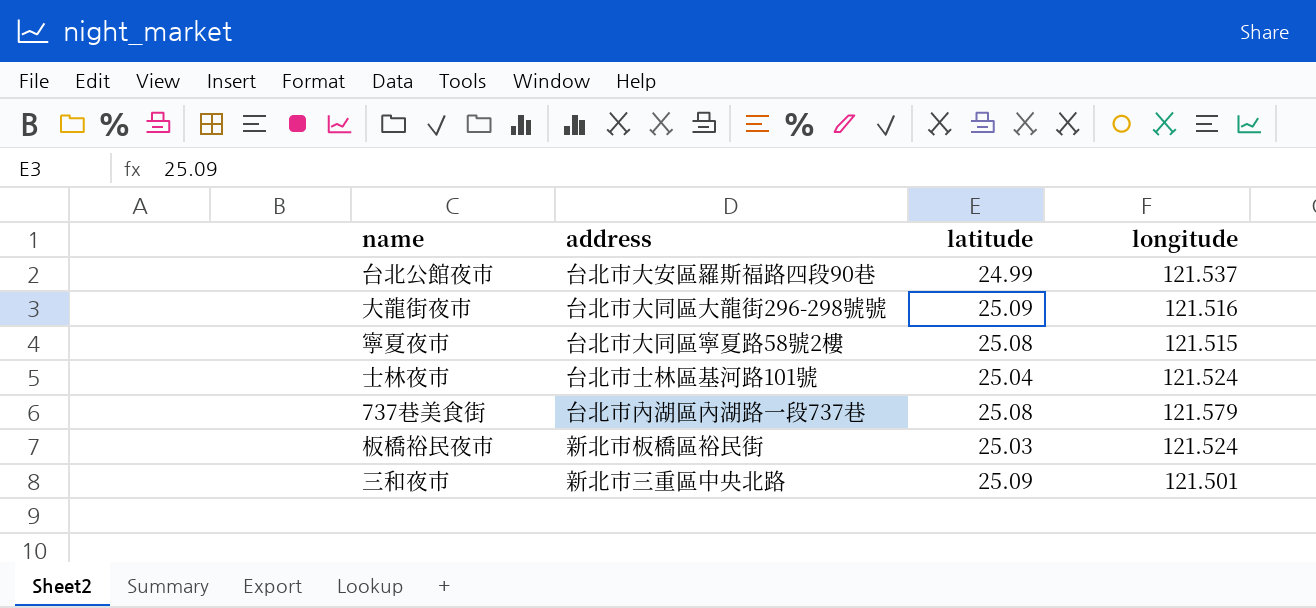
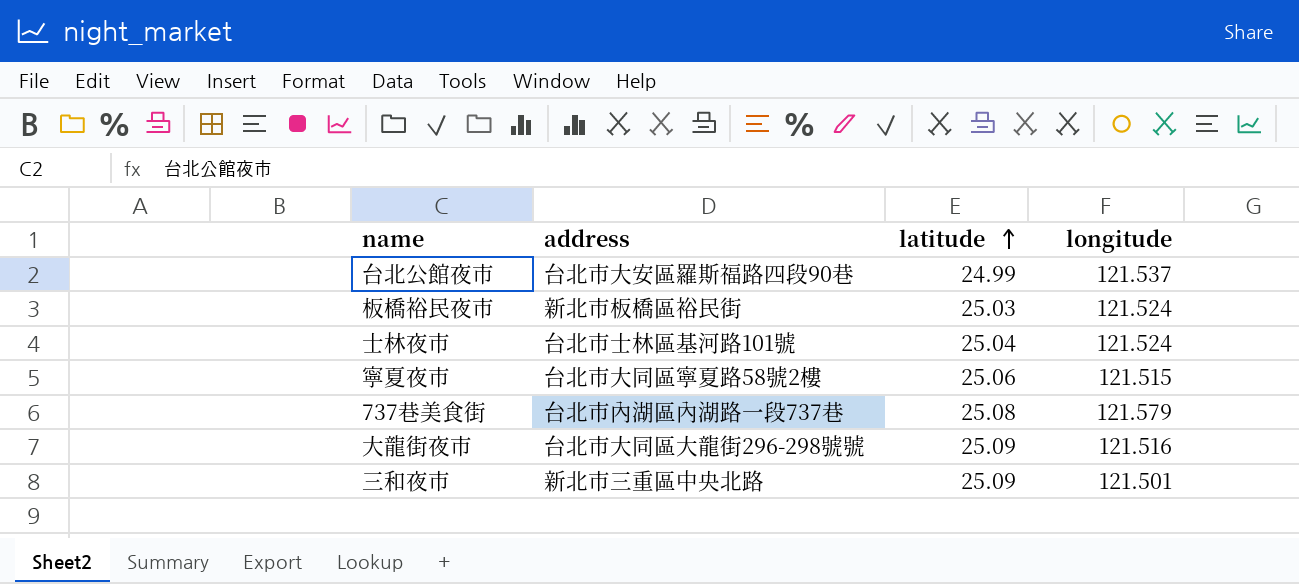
row order: none -> latitude ascending
寧夏夜市 | latitude: 25.08 -> 25.06

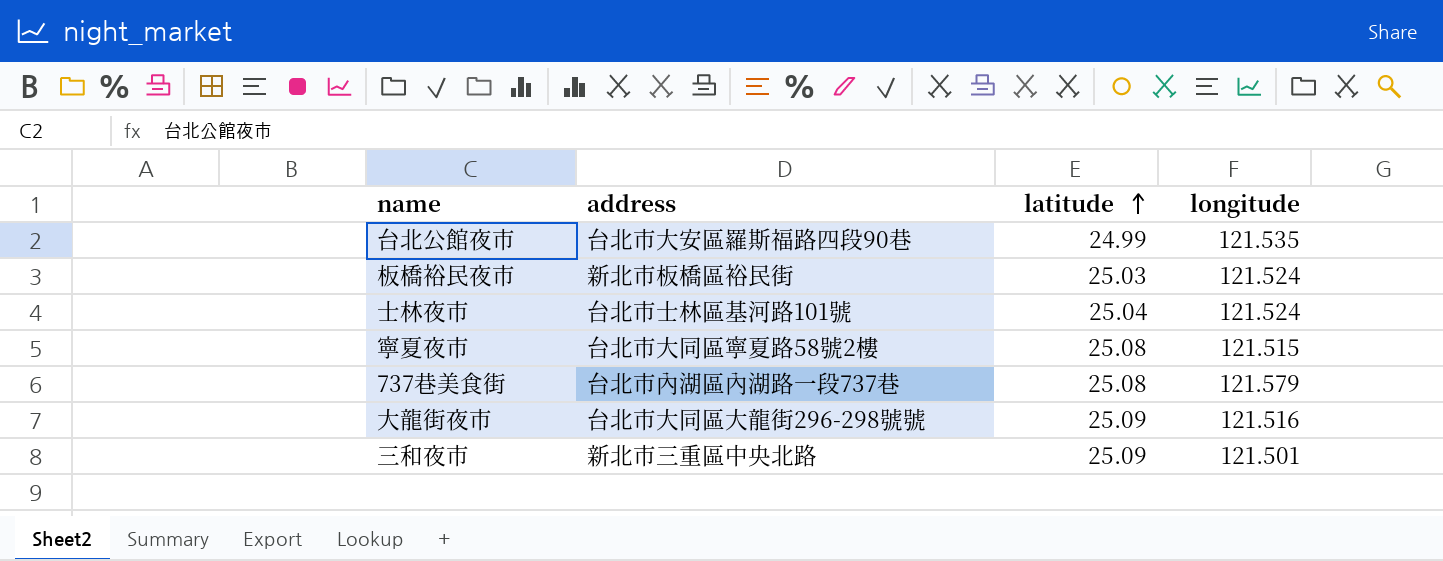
台北公館夜市 | longitude: 121.537 -> 121.535
寧夏夜市 | latitude: 25.06 -> 25.08

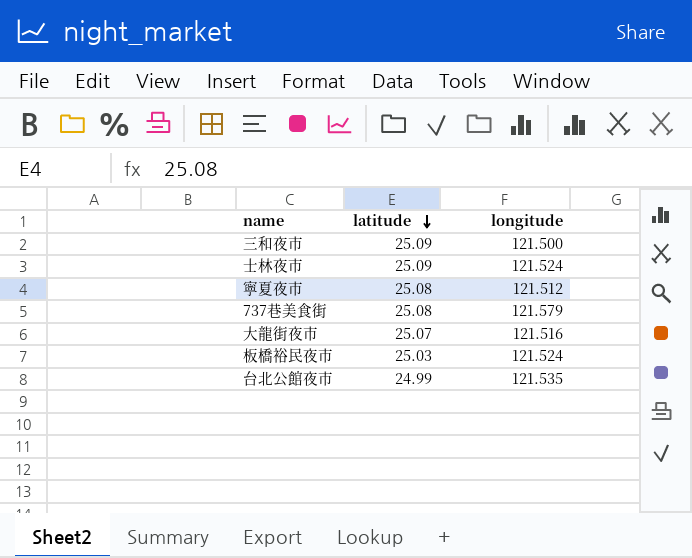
row order: latitude ascending -> latitude descending
column address | position: 2 -> none
三和夜市 | longitude: 121.501 -> 121.500
士林夜市 | latitude: 25.04 -> 25.09
寧夏夜市 | longitude: 121.515 -> 121.512
大龍街夜市 | latitude: 25.09 -> 25.07

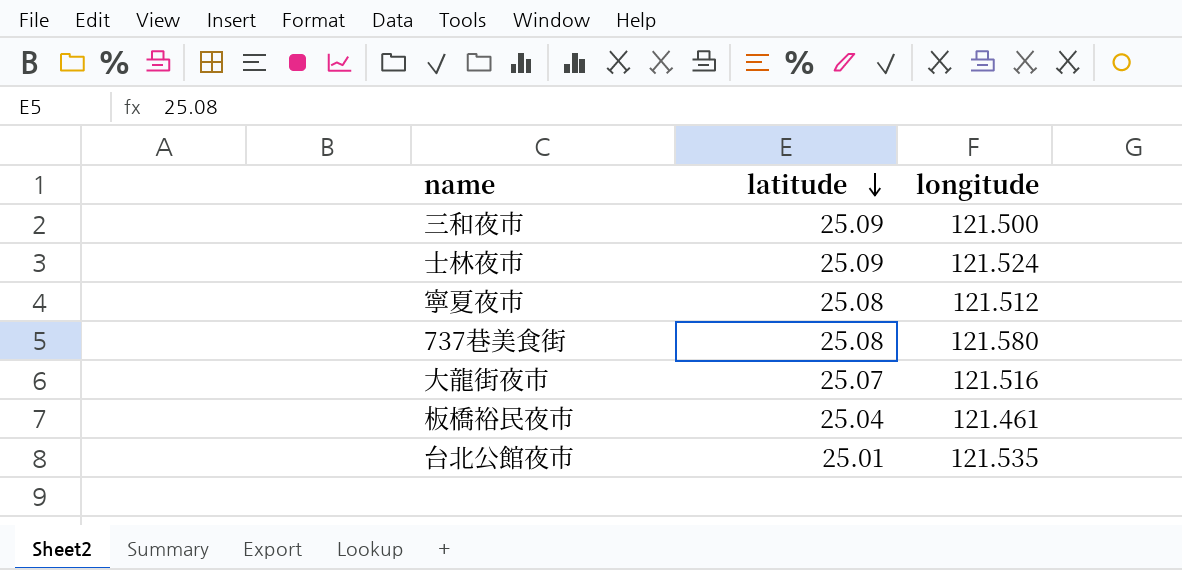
737巷美食街 | longitude: 121.579 -> 121.580
板橋裕民夜市 | latitude: 25.03 -> 25.04
板橋裕民夜市 | longitude: 121.524 -> 121.461
台北公館夜市 | latitude: 24.99 -> 25.01

